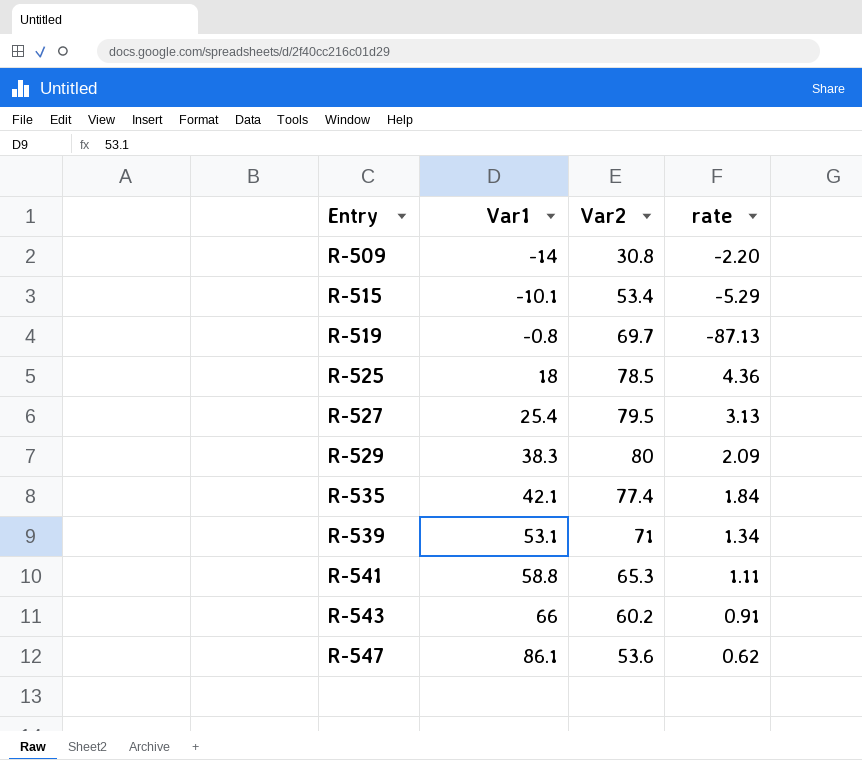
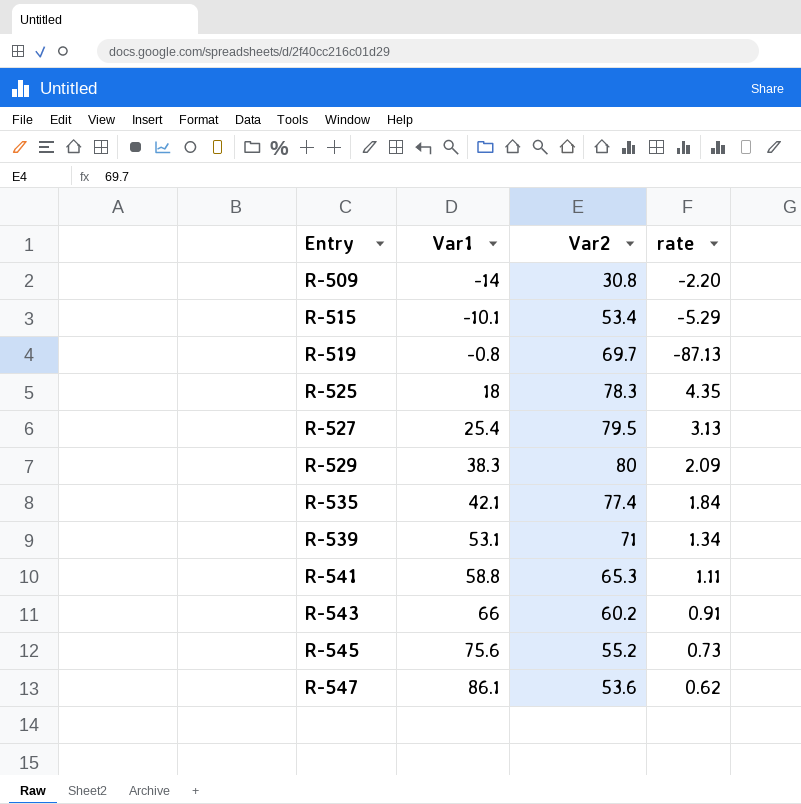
R-525 | Var2: 78.5 -> 78.3
R-525 | rate: 4.36 -> 4.35
row R-545: none -> 75.6 | 55.2 | 0.73

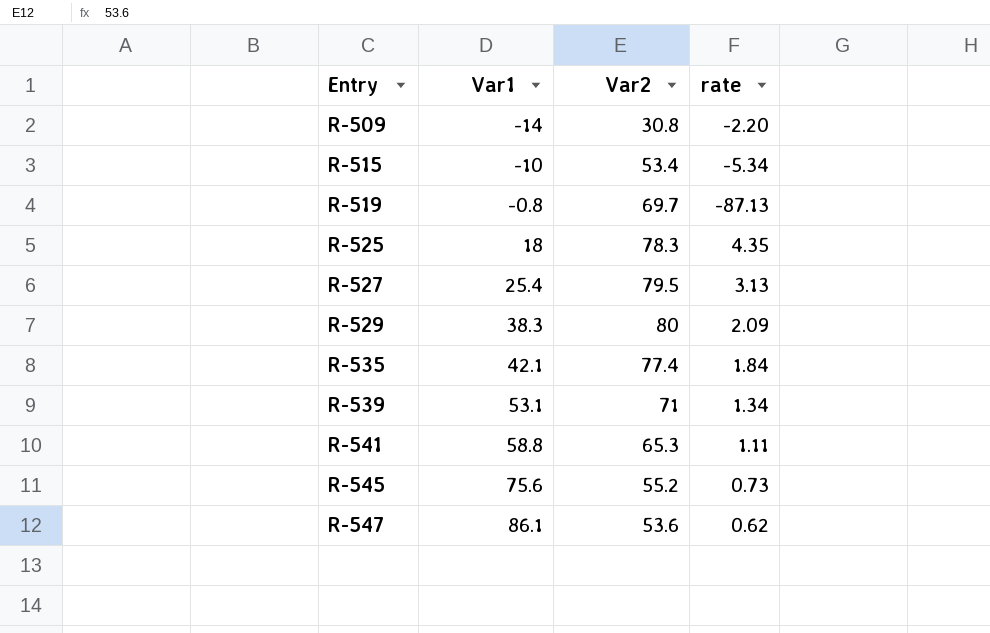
row R-543: 66 | 60.2 | 0.91 -> none
R-515 | Var1: -10.1 -> -10
R-515 | rate: -5.29 -> -5.34

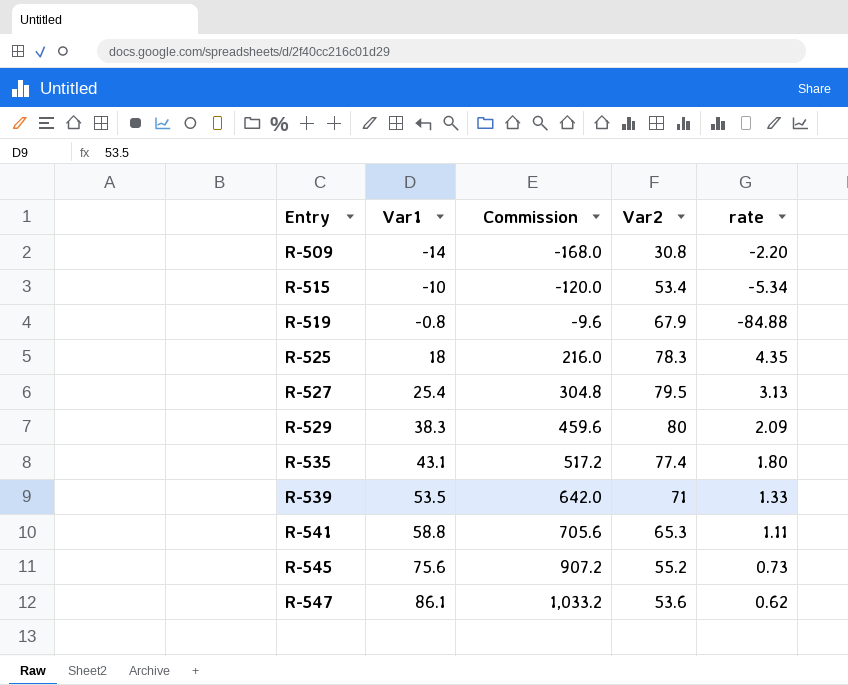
column Commission | formula: none -> [Var1] * 12
R-519 | Var2: 69.7 -> 67.9
R-519 | rate: -87.13 -> -84.88
R-535 | Var1: 42.1 -> 43.1
R-535 | rate: 1.84 -> 1.80
R-539 | Var1: 53.1 -> 53.5
R-539 | rate: 1.34 -> 1.33

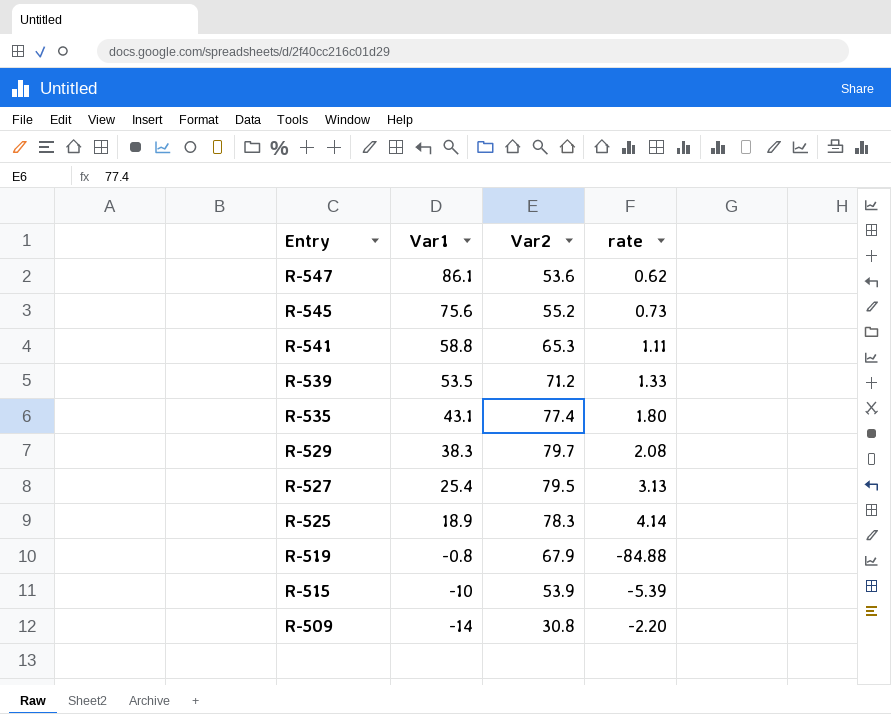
row order: Entry ascending -> Entry descending
column Commission | formula: [Var1] * 12 -> none
R-539 | Var2: 71 -> 71.2
R-529 | Var2: 80 -> 79.7
R-529 | rate: 2.09 -> 2.08
R-525 | Var1: 18 -> 18.9
R-525 | rate: 4.35 -> 4.14
R-515 | Var2: 53.4 -> 53.9
R-515 | rate: -5.34 -> -5.39

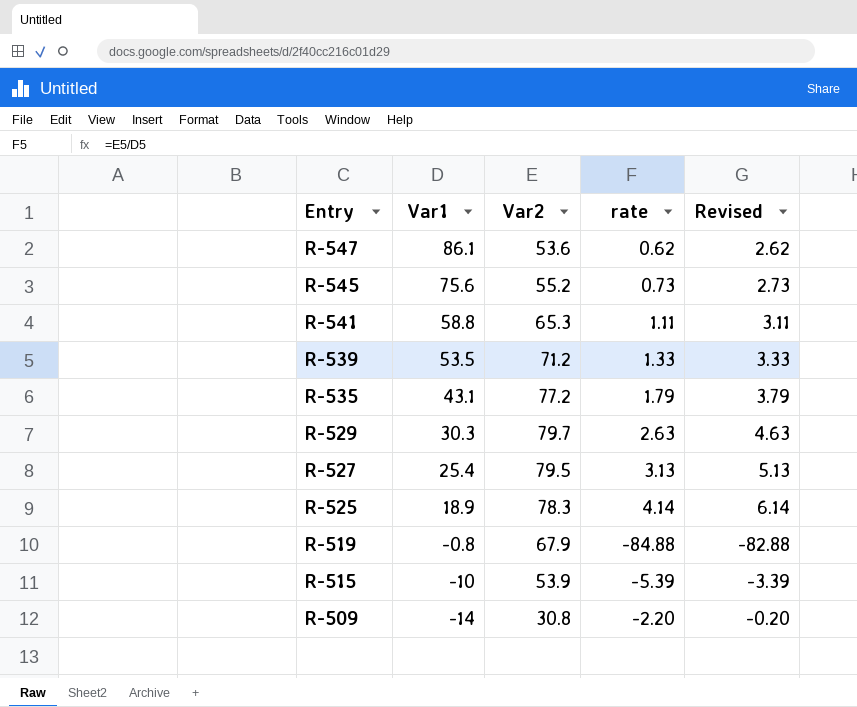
column Revised | formula: none -> [rate] + 2
R-535 | Var2: 77.4 -> 77.2
R-535 | rate: 1.80 -> 1.79
R-529 | Var1: 38.3 -> 30.3
R-529 | rate: 2.08 -> 2.63

